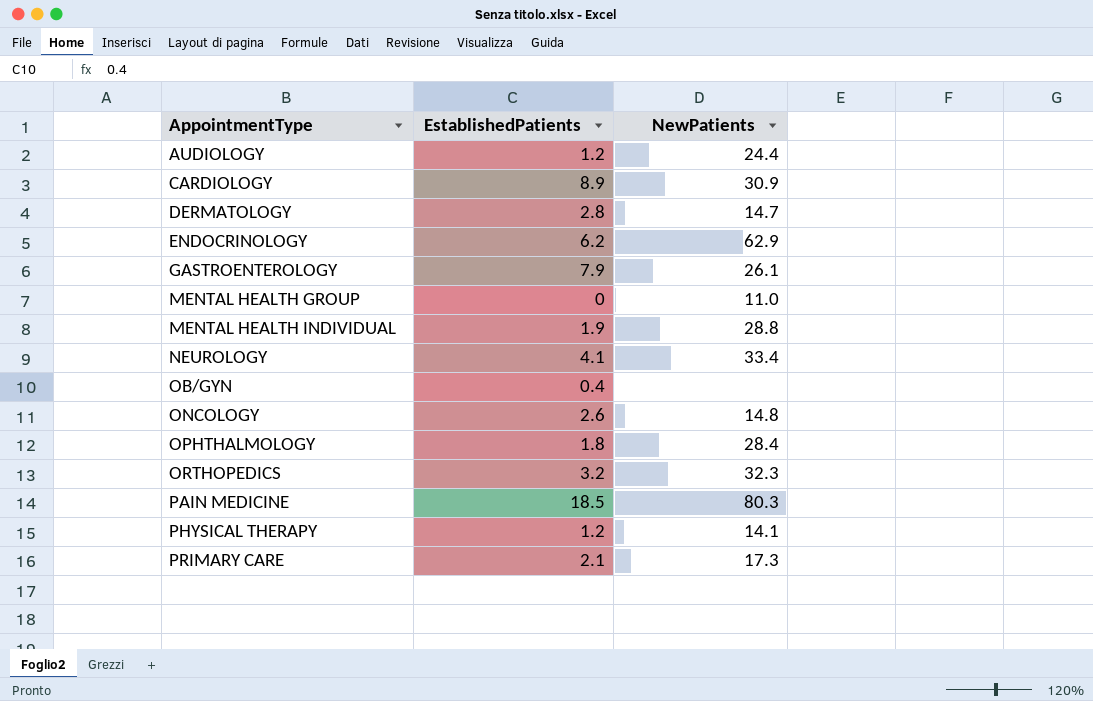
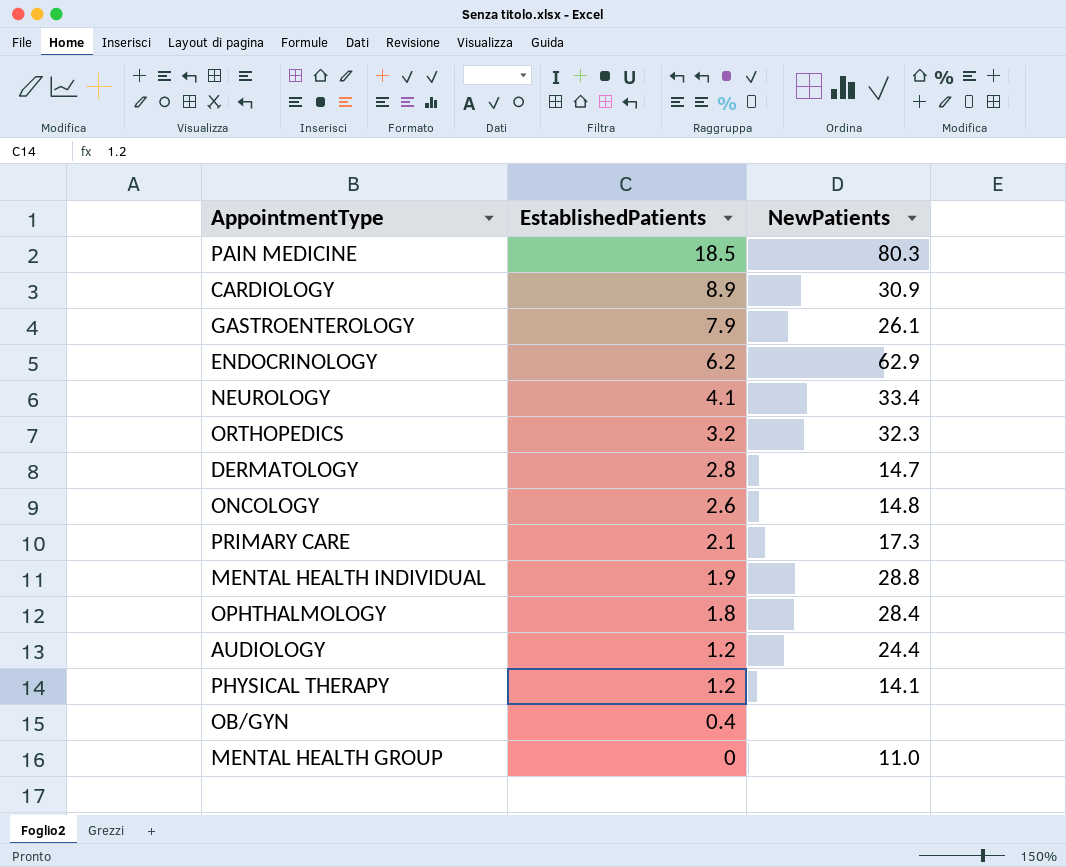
row order: AppointmentType ascending -> EstablishedPatients descending

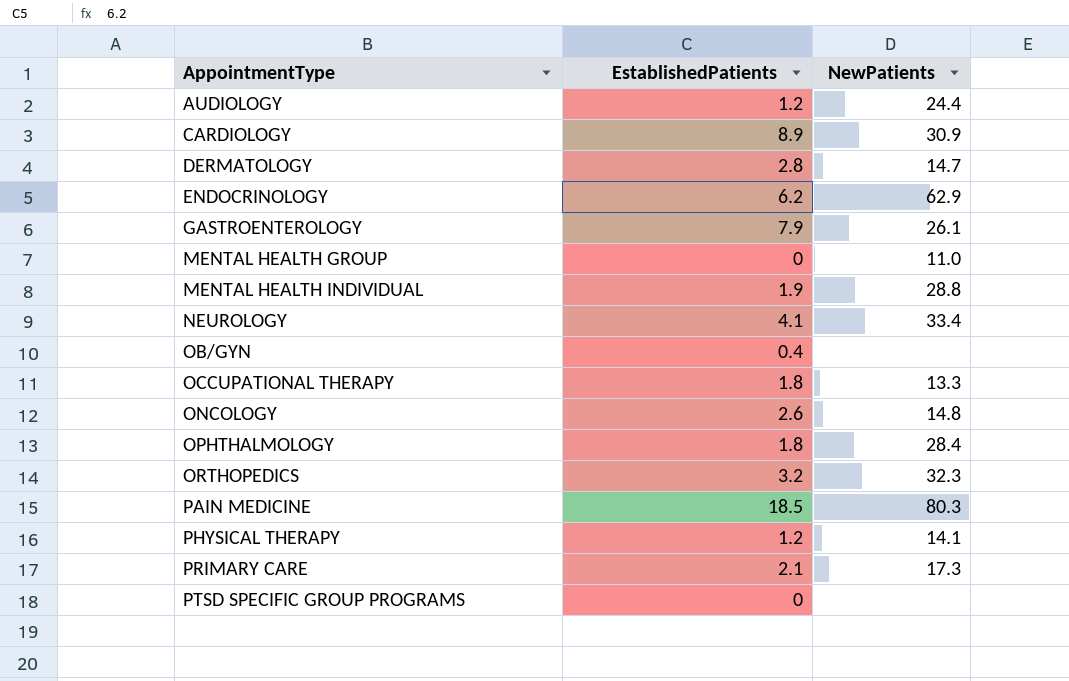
row order: EstablishedPatients descending -> AppointmentType ascending
row OCCUPATIONAL THERAPY: none -> 1.8 | 13.3
row PTSD SPECIFIC GROUP PROGRAMS: none -> 0 | none

